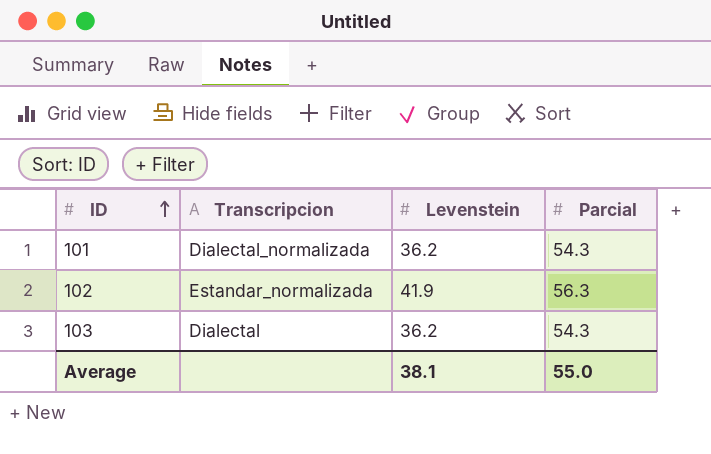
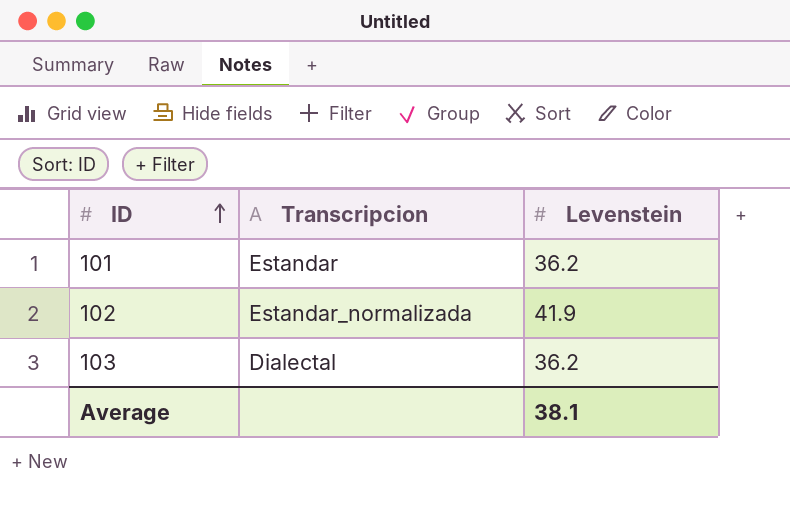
column Parcial | position: 4 -> none
101 | Transcripcion: Dialectal_normalizada -> Estandar

